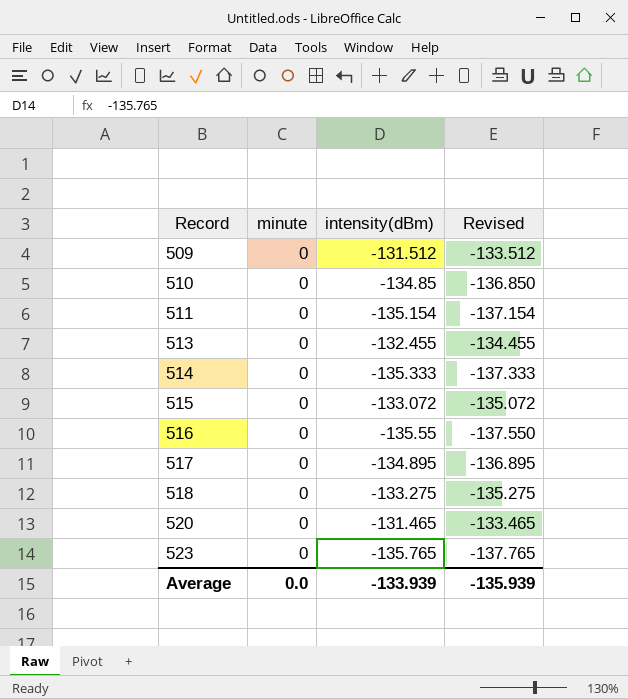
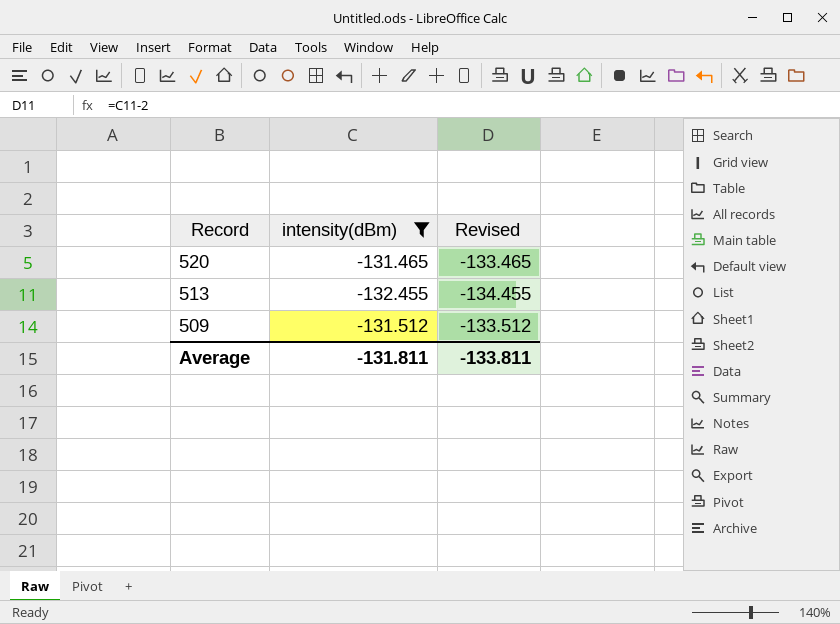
filter: none -> intensity(dBm) >= -132.455
row order: Record ascending -> Record descending
column minute | position: 2 -> none
Average | intensity(dBm): -133.939 -> -131.811
Average | Revised: -135.939 -> -133.811

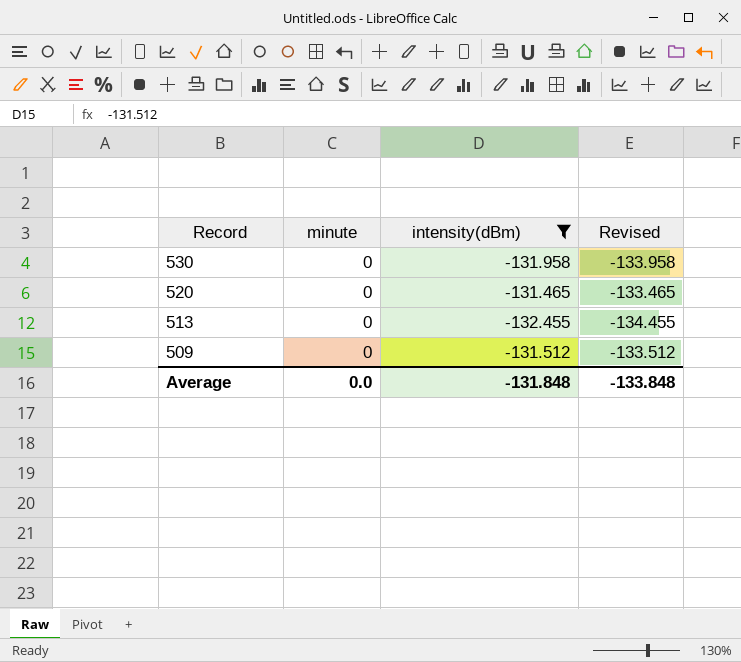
column minute | position: none -> 2
row 530: none -> 0 | -131.958 | -133.958
Average | intensity(dBm): -131.811 -> -131.848
Average | Revised: -133.811 -> -133.848

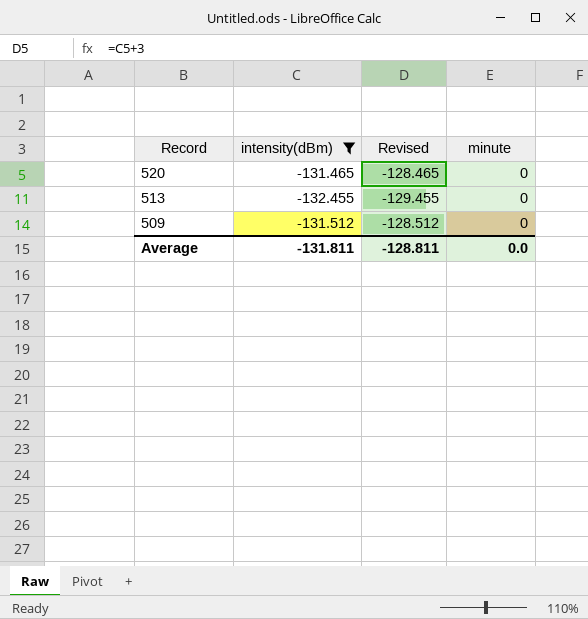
column Revised | formula: [intensity(dBm)] - 2 -> [intensity(dBm)] + 3
column minute | position: 2 -> 4
row 530: 0 | -131.958 | -133.958 -> none
Average | intensity(dBm): -131.848 -> -131.811
Average | Revised: -133.848 -> -128.811

